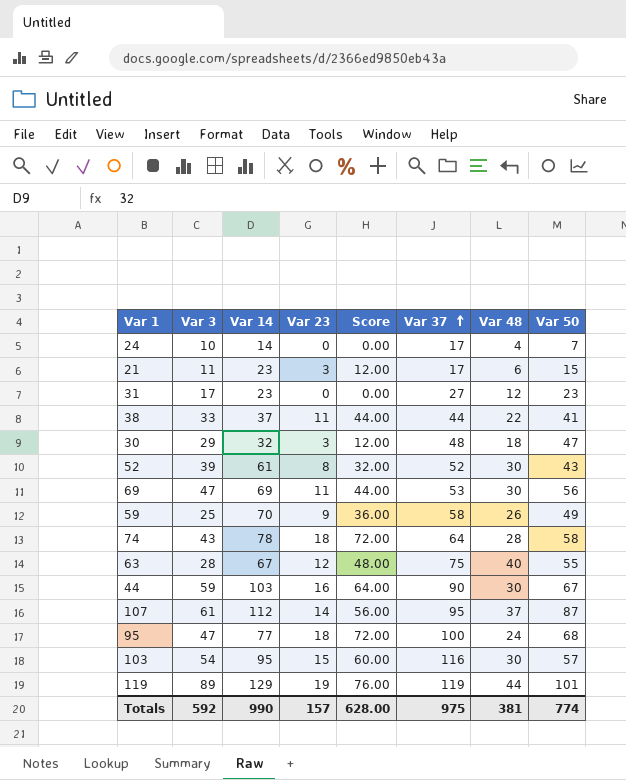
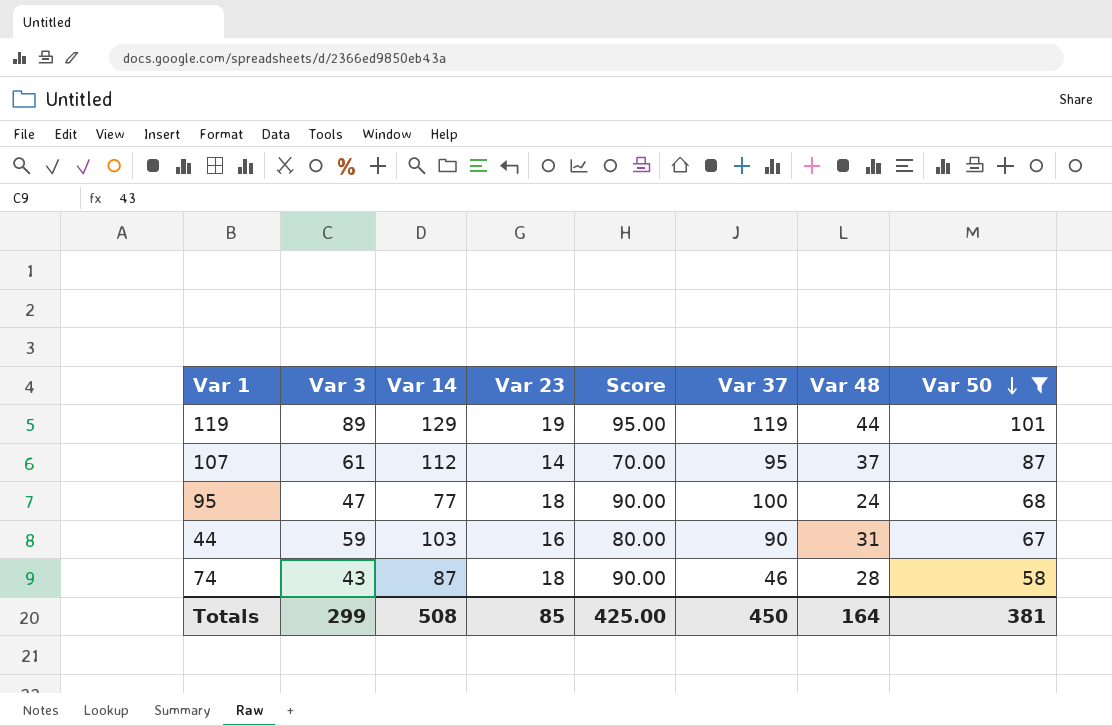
filter: none -> Var 50 >= 58
row order: Var 37 ascending -> Var 50 descending
column Score | formula: [Var 23] * 4 -> [Var 23] * 5
44 | Var 48: 30 -> 31
74 | Var 14: 78 -> 87
74 | Var 37: 64 -> 46
Totals | Var 3: 592 -> 299
Totals | Var 14: 990 -> 508
Totals | Var 23: 157 -> 85
Totals | Score: 628.00 -> 425.00
Totals | Var 37: 975 -> 450
Totals | Var 48: 381 -> 164
Totals | Var 50: 774 -> 381

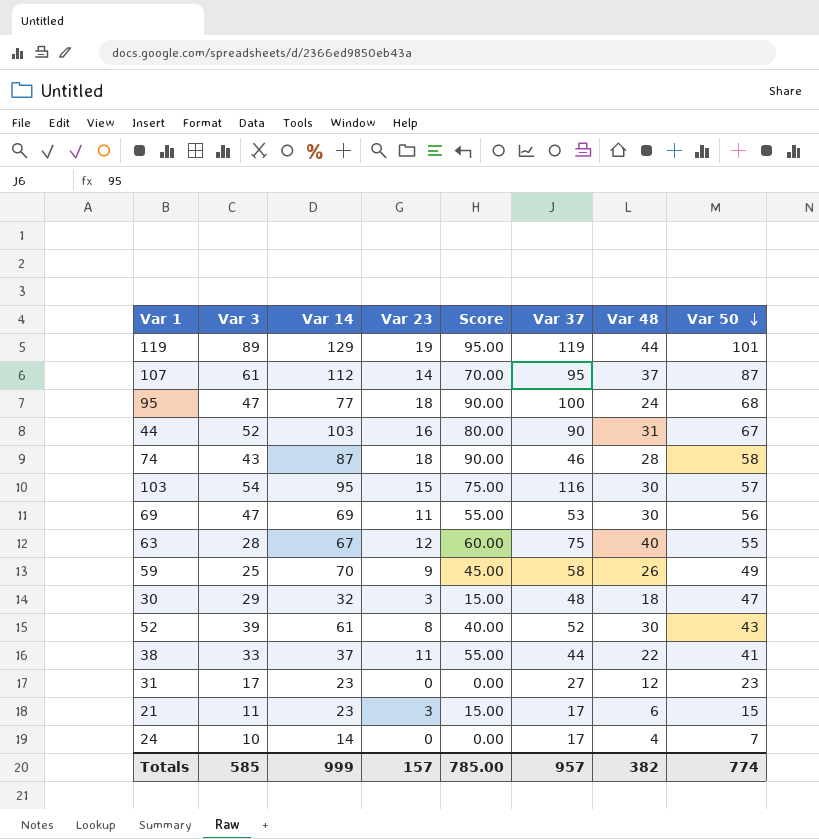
filter: Var 50 >= 58 -> none
44 | Var 3: 59 -> 52
Totals | Var 3: 299 -> 585
Totals | Var 14: 508 -> 999
Totals | Var 23: 85 -> 157
Totals | Score: 425.00 -> 785.00
Totals | Var 37: 450 -> 957
Totals | Var 48: 164 -> 382
Totals | Var 50: 381 -> 774

